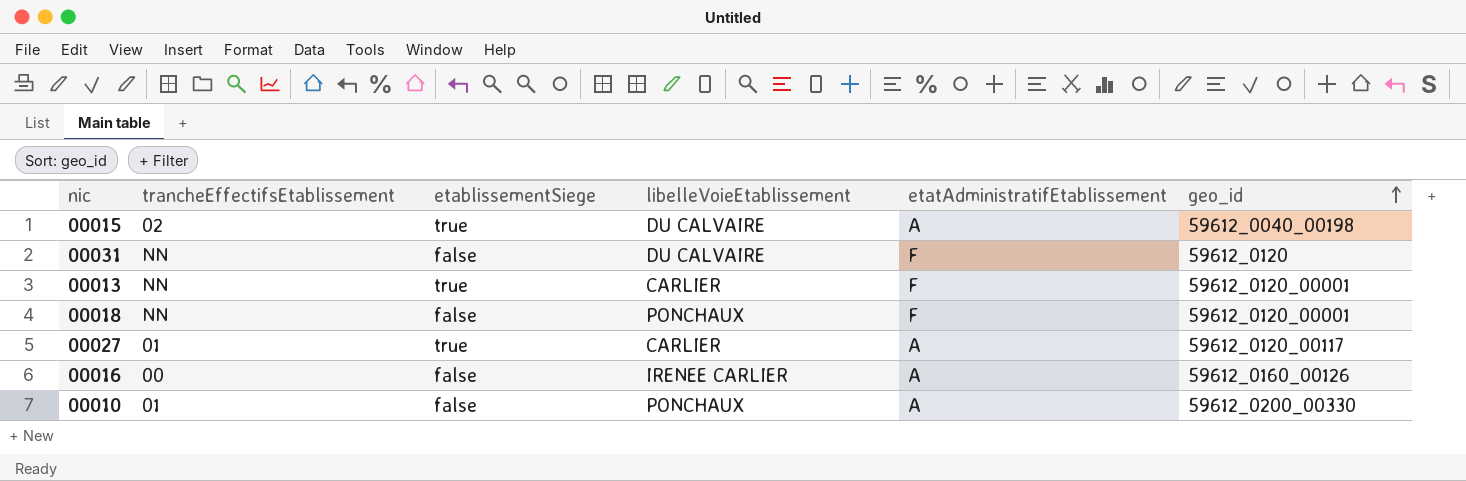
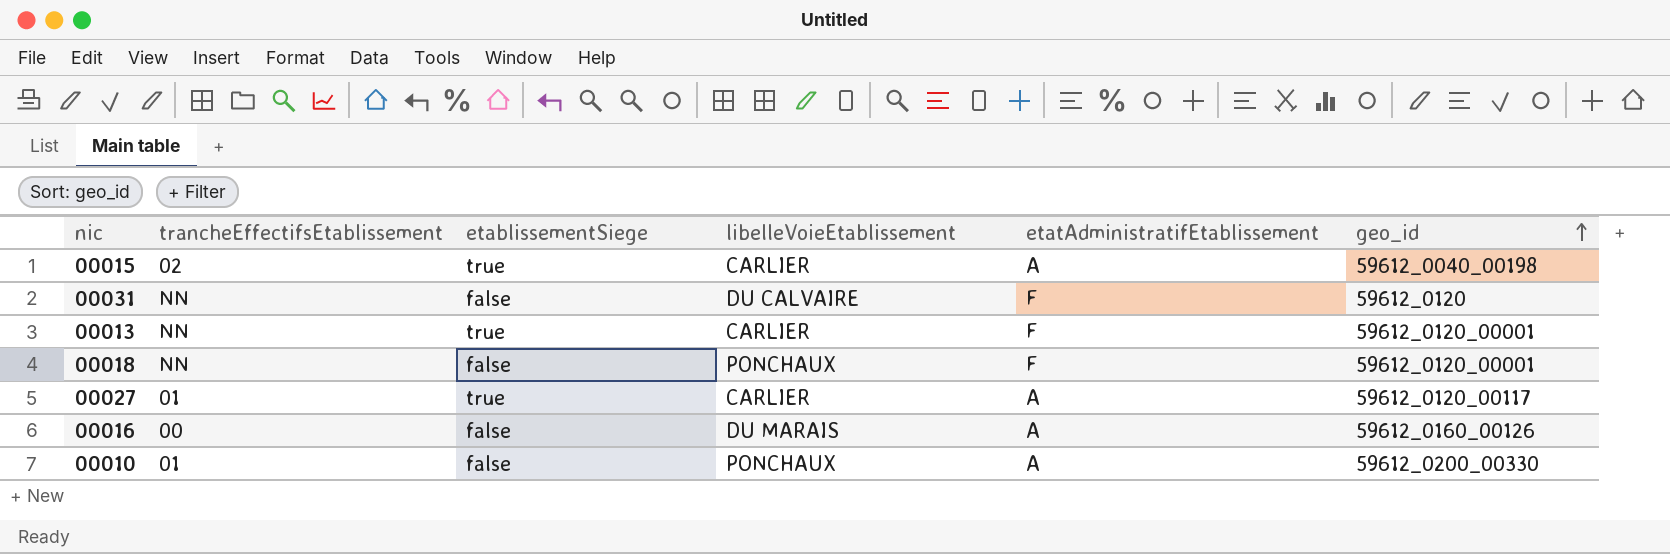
00015 | libelleVoieEtablissement: DU CALVAIRE -> CARLIER
00016 | libelleVoieEtablissement: IRENEE CARLIER -> DU MARAIS

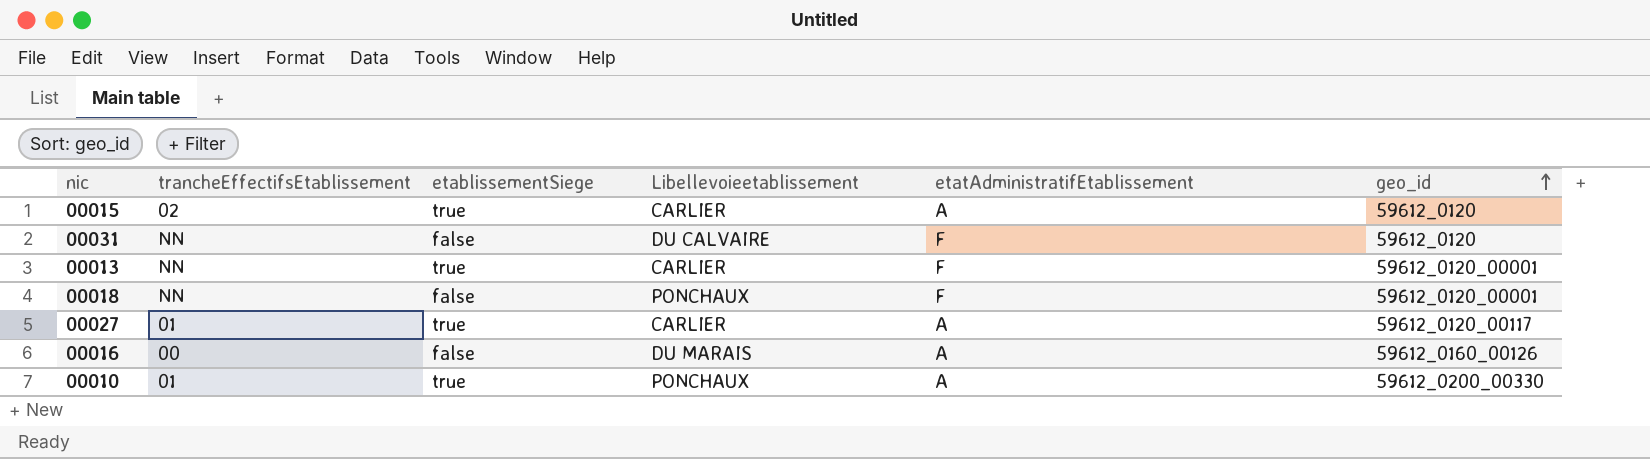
column name: libelleVoieEtablissement -> Libellevoieetablissement
00015 | geo_id: 59612_0040_00198 -> 59612_0120
00010 | etablissementSiege: false -> true

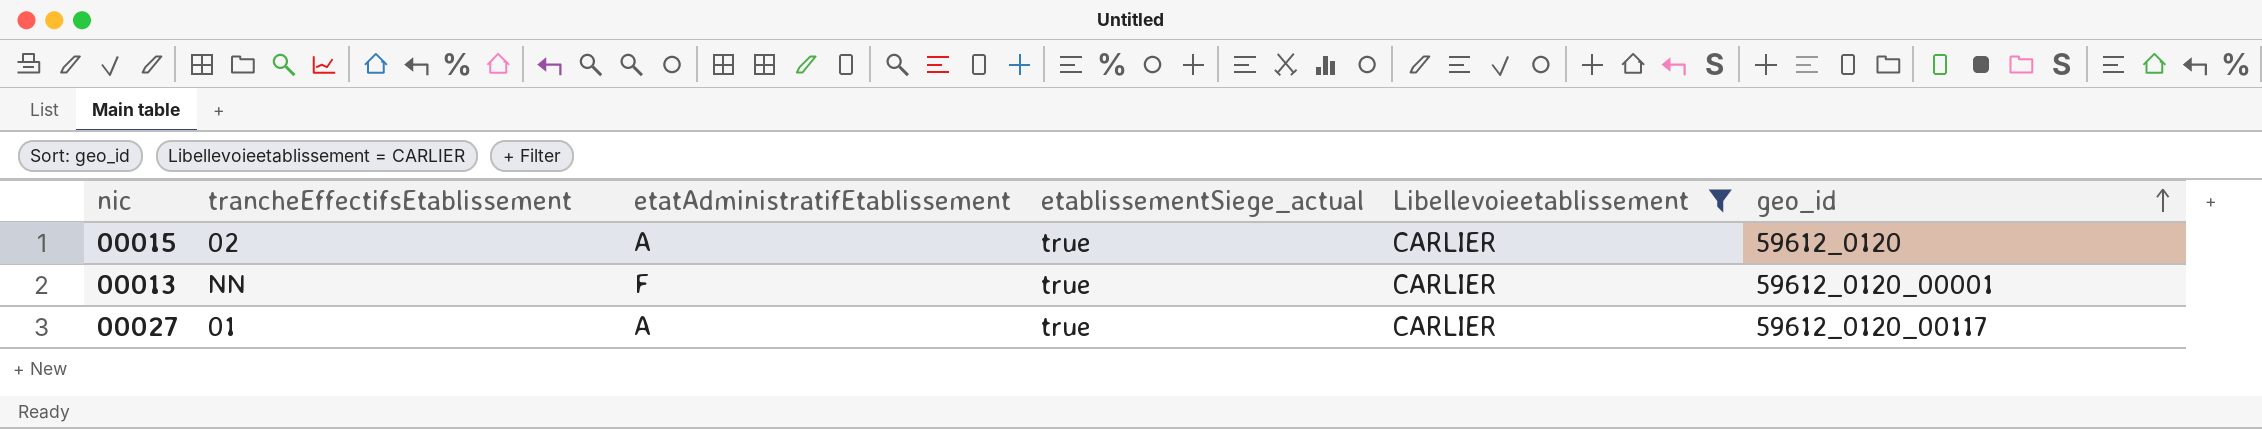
filter: none -> Libellevoieetablissement = CARLIER
column etatAdministratifEtablissement | position: 5 -> 3
column name: etablissementSiege -> etablissementSiege_actual

